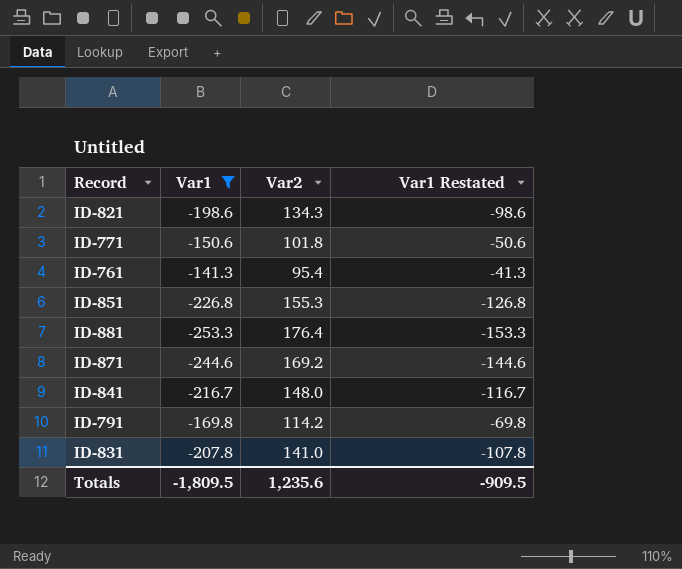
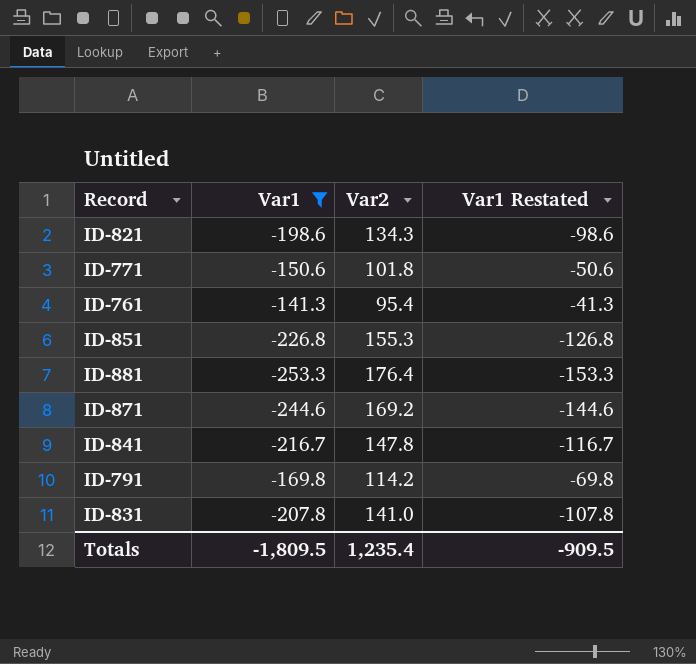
ID-841 | Var2: 148.0 -> 147.8
Totals | Var2: 1,235.6 -> 1,235.4

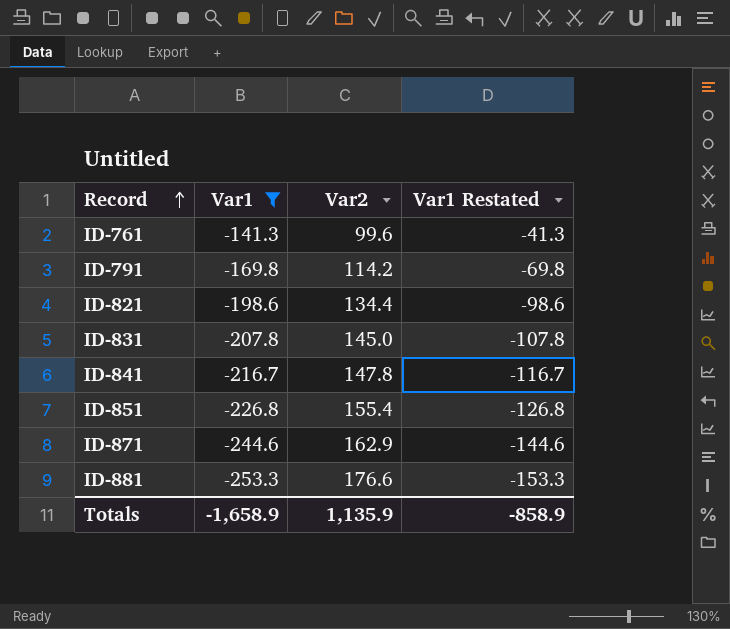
row order: none -> Record ascending
row ID-771: -150.6 | 101.8 | -50.6 -> none
ID-761 | Var2: 95.4 -> 99.6
ID-821 | Var2: 134.3 -> 134.4
ID-831 | Var2: 141.0 -> 145.0
ID-851 | Var2: 155.3 -> 155.4
ID-871 | Var2: 169.2 -> 162.9
ID-881 | Var2: 176.4 -> 176.6
Totals | Var1: -1,809.5 -> -1,658.9
Totals | Var2: 1,235.4 -> 1,135.9
Totals | Var1 Restated: -909.5 -> -858.9

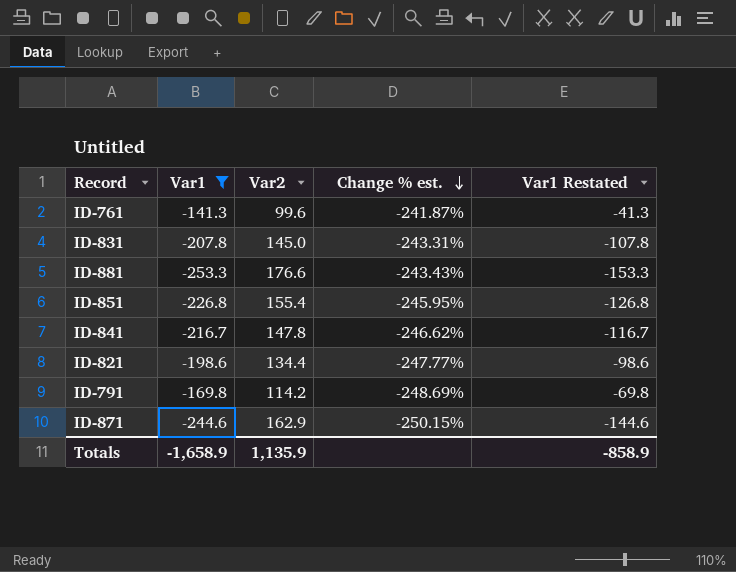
row order: Record ascending -> Change % est. descending
column Change % est. | formula: none -> ([Var1] - [Var2]) / [Var2]

